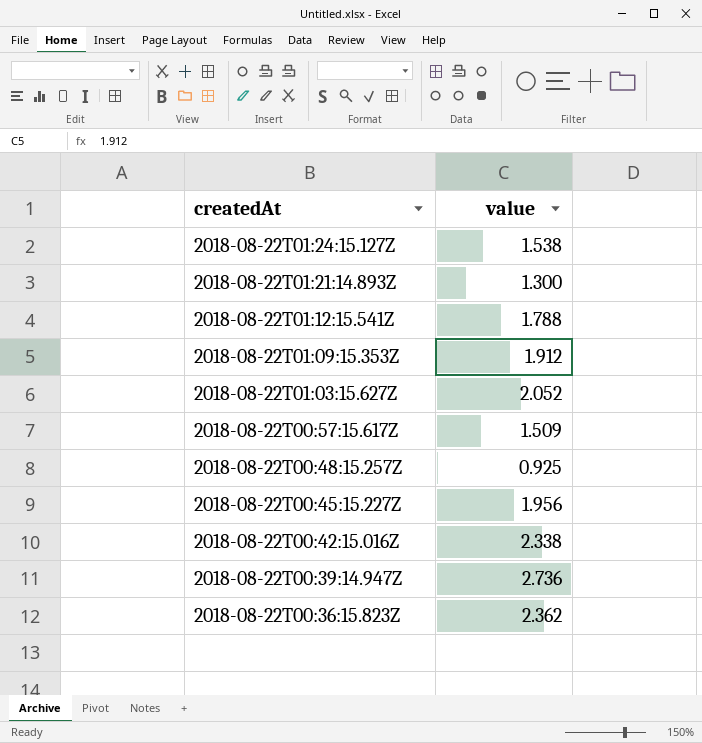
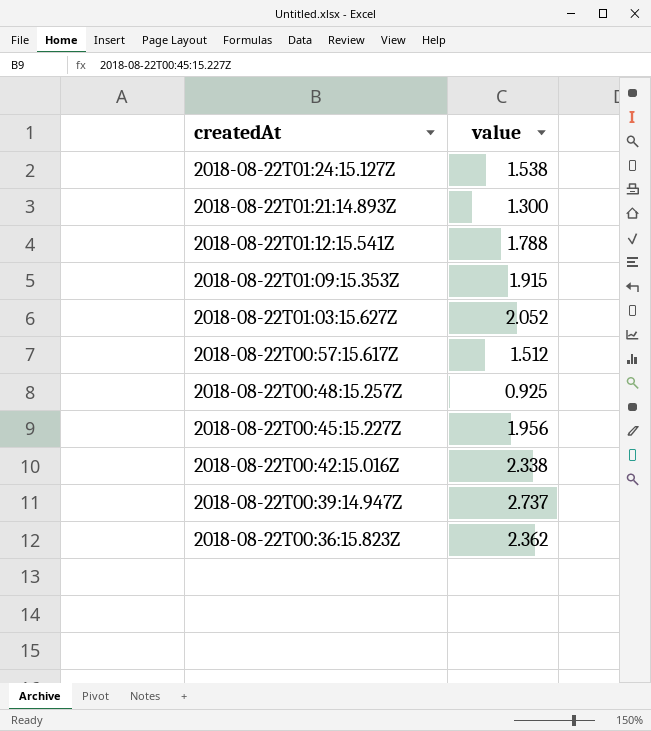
2018-08-22T01:09:15.353Z | value: 1.912 -> 1.915
2018-08-22T00:57:15.617Z | value: 1.509 -> 1.512
2018-08-22T00:39:14.947Z | value: 2.736 -> 2.737

